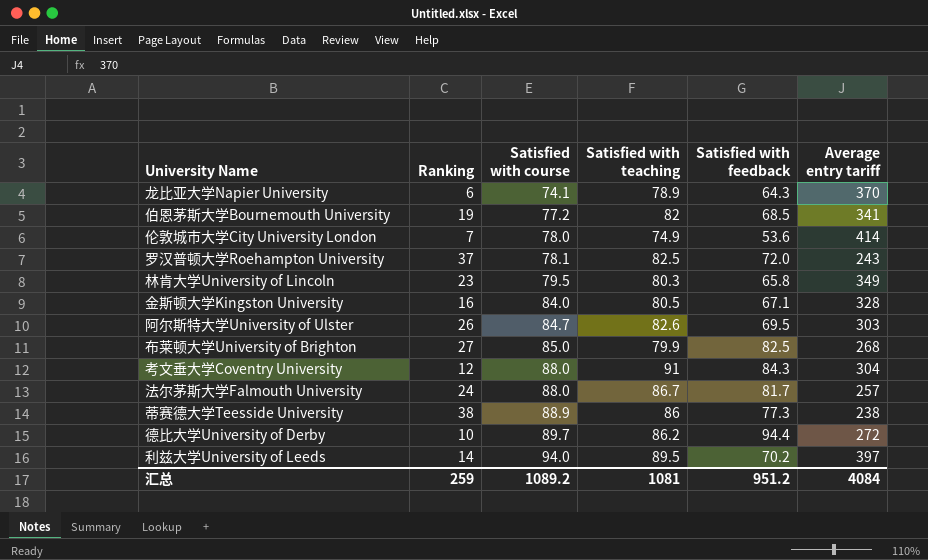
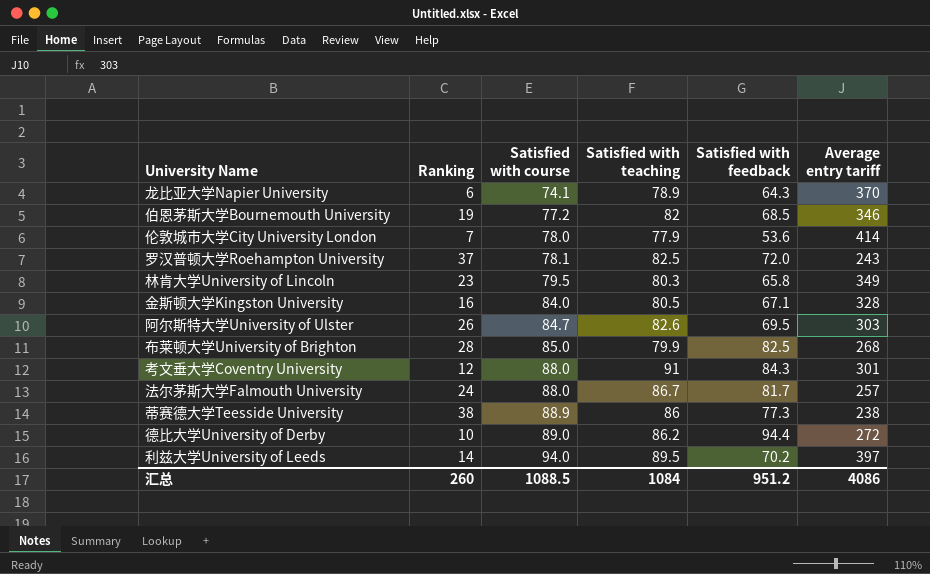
伯恩茅斯大学Bournemouth University | Average entry tariff: 341 -> 346
伦敦城市大学City University London | Satisfied with teaching: 74.9 -> 77.9
布莱顿大学University of Brighton | Ranking: 27 -> 28
考文垂大学Coventry University | Average entry tariff: 304 -> 301
德比大学University of Derby | Satisfied with course: 89.7 -> 89.0
汇总 | Ranking: 259 -> 260
汇总 | Satisfied with course: 1089.2 -> 1088.5
汇总 | Satisfied with teaching: 1081 -> 1084
汇总 | Average entry tariff: 4084 -> 4086

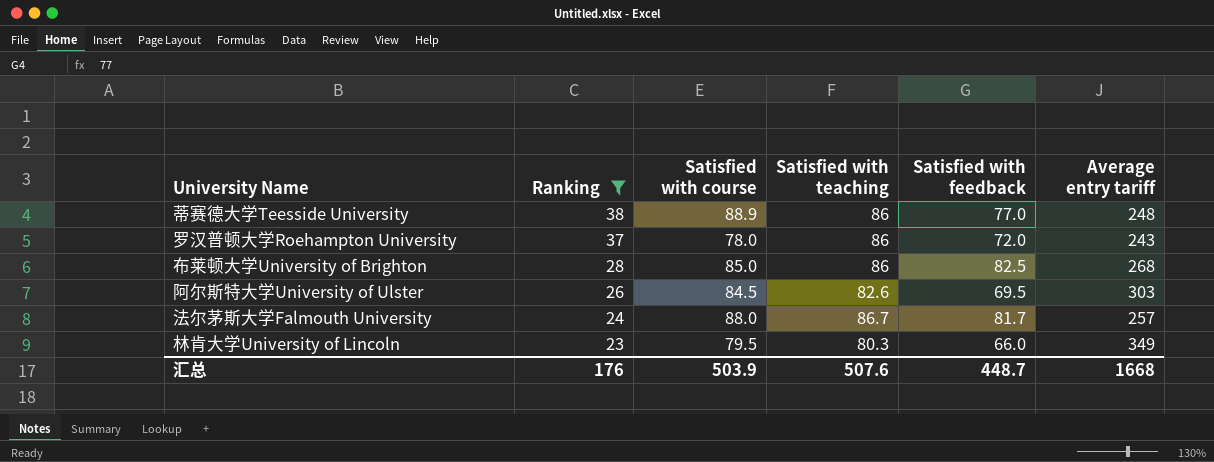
filter: none -> Ranking >= 23
row order: Satisfied with course ascending -> Ranking descending
蒂赛德大学Teesside University | Satisfied with feedback: 77.3 -> 77.0
蒂赛德大学Teesside University | Average entry tariff: 238 -> 248
罗汉普顿大学Roehampton University | Satisfied with course: 78.1 -> 78.0
罗汉普顿大学Roehampton University | Satisfied with teaching: 82.5 -> 86
布莱顿大学University of Brighton | Satisfied with teaching: 79.9 -> 86
阿尔斯特大学University of Ulster | Satisfied with course: 84.7 -> 84.5
林肯大学University of Lincoln | Satisfied with feedback: 65.8 -> 66.0
汇总 | Ranking: 260 -> 176
汇总 | Satisfied with course: 1088.5 -> 503.9
汇总 | Satisfied with teaching: 1084 -> 507.6
汇总 | Satisfied with feedback: 951.2 -> 448.7
汇总 | Average entry tariff: 4086 -> 1668

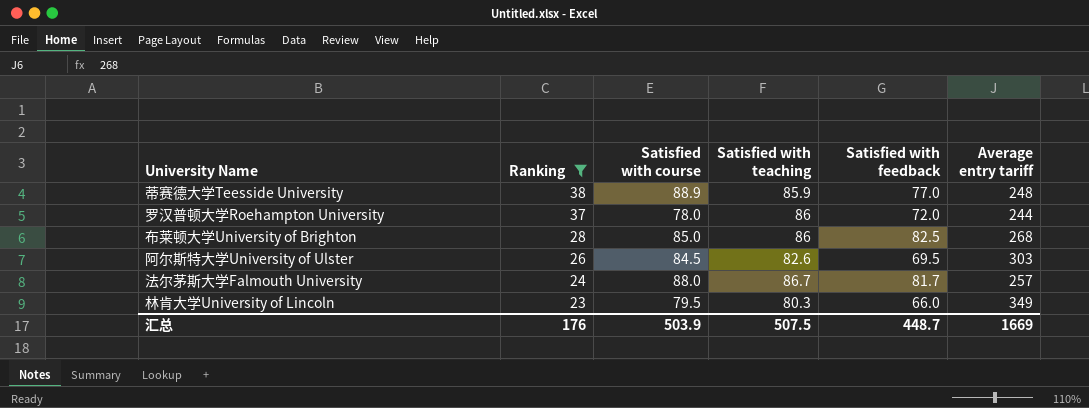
蒂赛德大学Teesside University | Satisfied with teaching: 86 -> 85.9
罗汉普顿大学Roehampton University | Average entry tariff: 243 -> 244
汇总 | Satisfied with teaching: 507.6 -> 507.5
汇总 | Average entry tariff: 1668 -> 1669

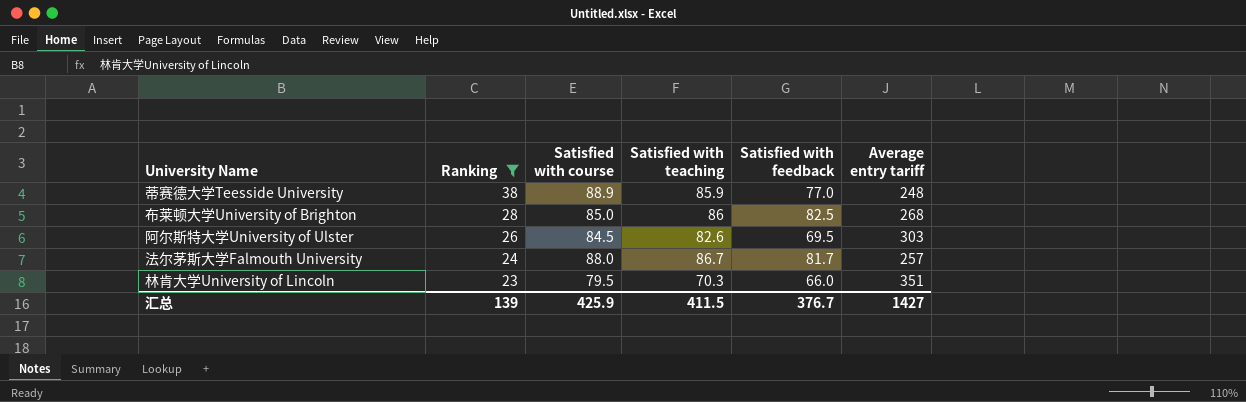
row 罗汉普顿大学Roehampton University: 37 | 78.0 | 86 | 72.0 | 244 -> none
林肯大学University of Lincoln | Satisfied with teaching: 80.3 -> 70.3
林肯大学University of Lincoln | Average entry tariff: 349 -> 351
汇总 | Ranking: 176 -> 139
汇总 | Satisfied with course: 503.9 -> 425.9
汇总 | Satisfied with teaching: 507.5 -> 411.5
汇总 | Satisfied with feedback: 448.7 -> 376.7
汇总 | Average entry tariff: 1669 -> 1427

